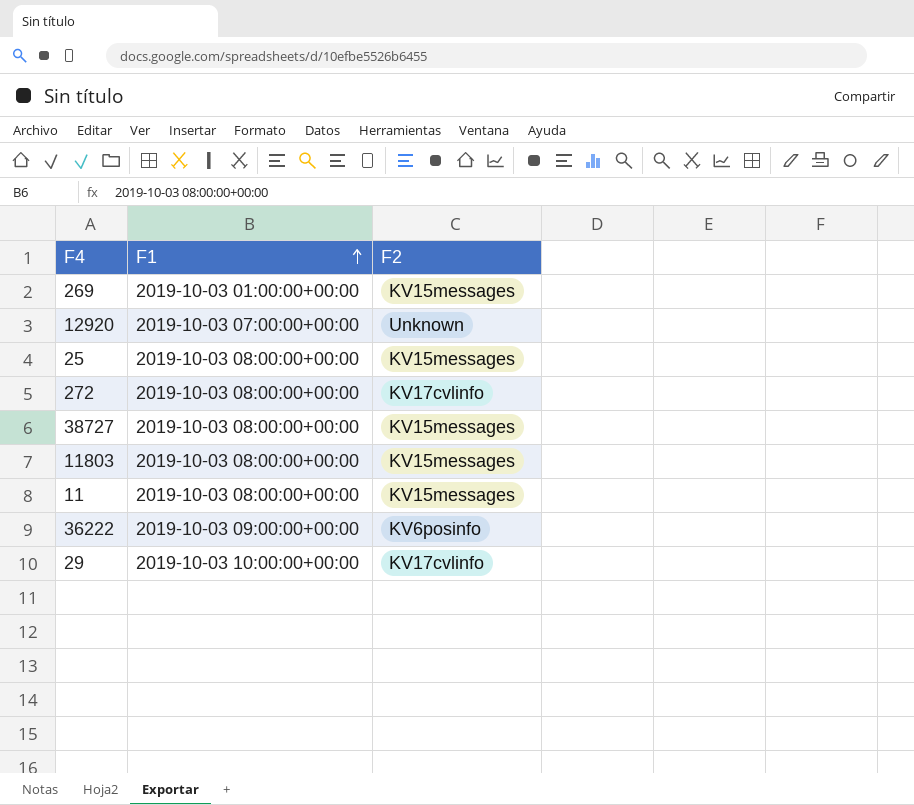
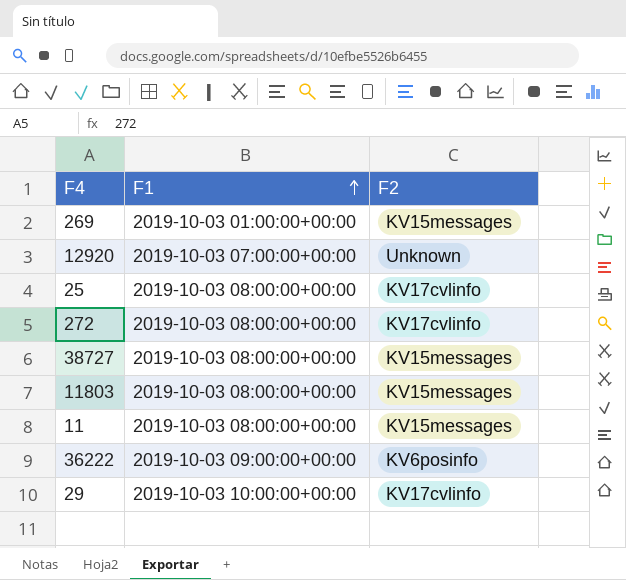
25 | F2: KV15messages -> KV17cvlinfo

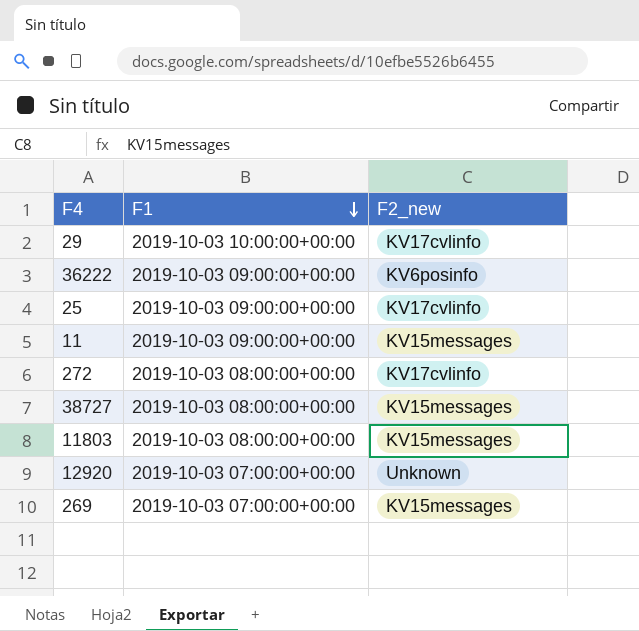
row order: F1 ascending -> F1 descending
column name: F2 -> F2_new
25 | F1: 2019-10-03 08:00:00+00:00 -> 2019-10-03 09:00:00+00:00
11 | F1: 2019-10-03 08:00:00+00:00 -> 2019-10-03 09:00:00+00:00
269 | F1: 2019-10-03 01:00:00+00:00 -> 2019-10-03 07:00:00+00:00

